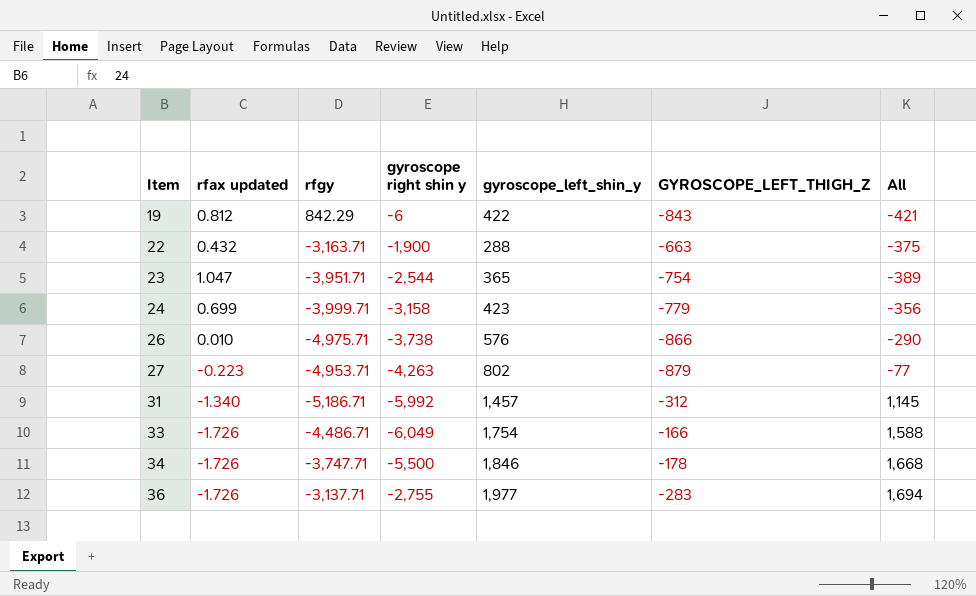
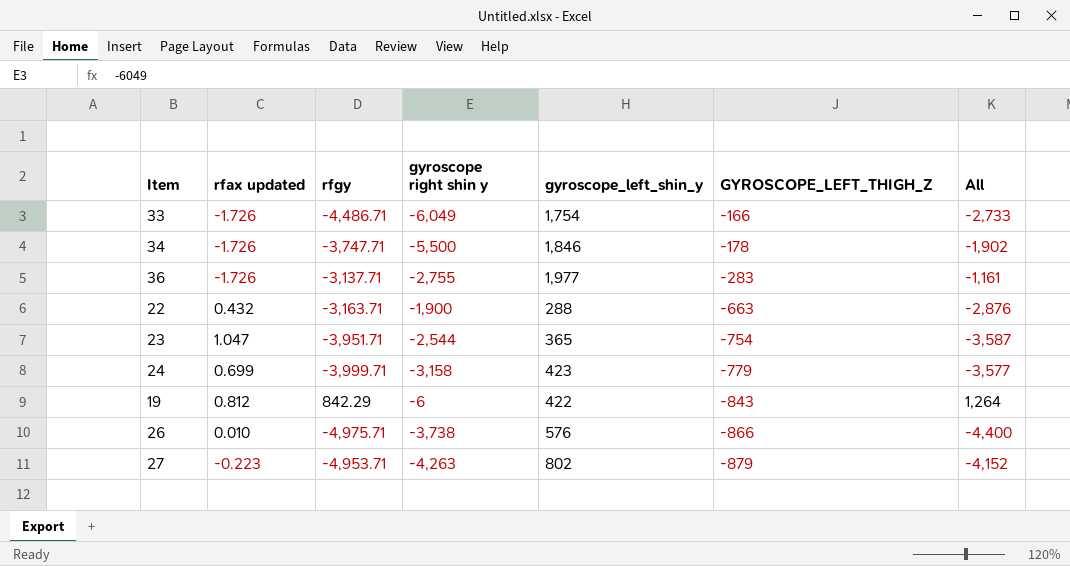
row order: Item ascending -> GYROSCOPE_LEFT_THIGH_Z descending
column All | formula: [gyroscope_left_shin_y] + [GYROSCOPE_LEFT_THIGH_Z] -> [rfgy] + [gyroscope_left_shin_y]
row 31: -1.340 | -5,186.71 | -5,992 | 1,457 | -312 | 1,145 -> none

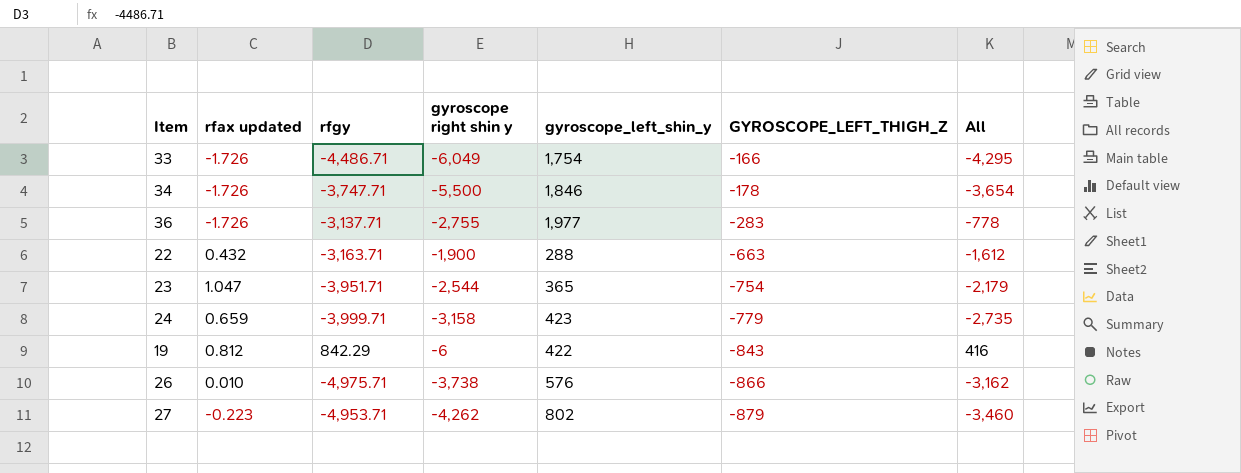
column All | formula: [rfgy] + [gyroscope_left_shin_y] -> [gyroscope right shin y] + [gyroscope_left_shin_y]
24 | rfax updated: 0.699 -> 0.659
27 | gyroscope right shin y: -4,263 -> -4,262

